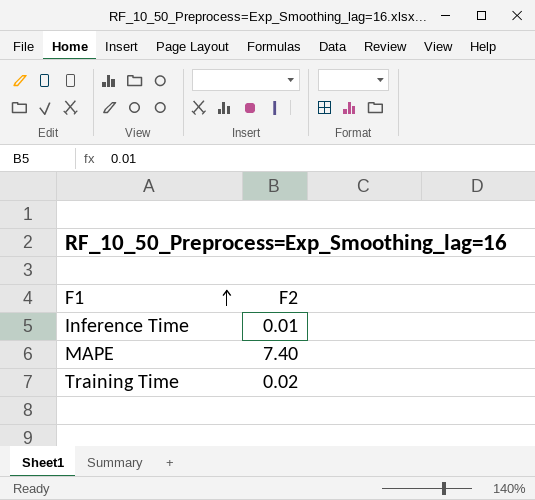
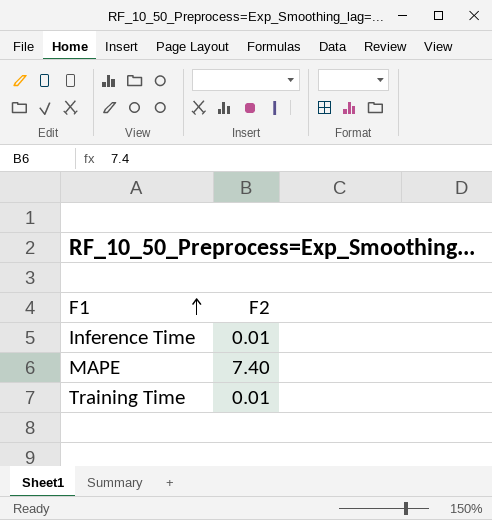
Training Time | F2: 0.02 -> 0.01

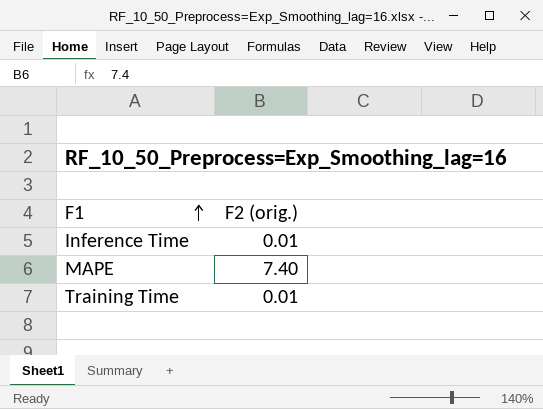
column name: F2 -> F2 (orig.)

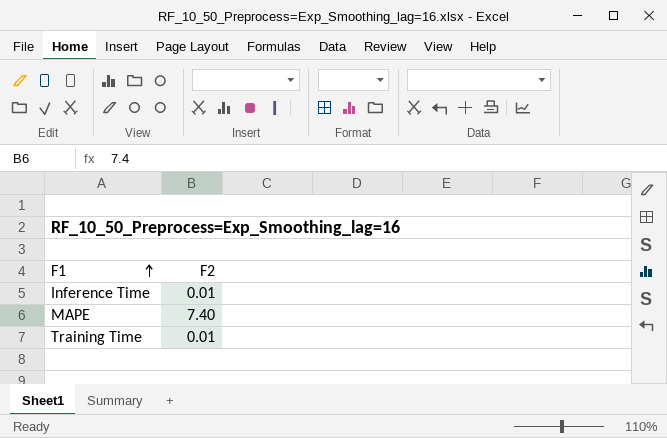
column name: F2 (orig.) -> F2

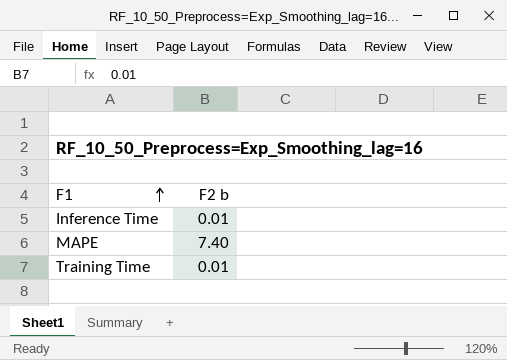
column name: F2 -> F2 b

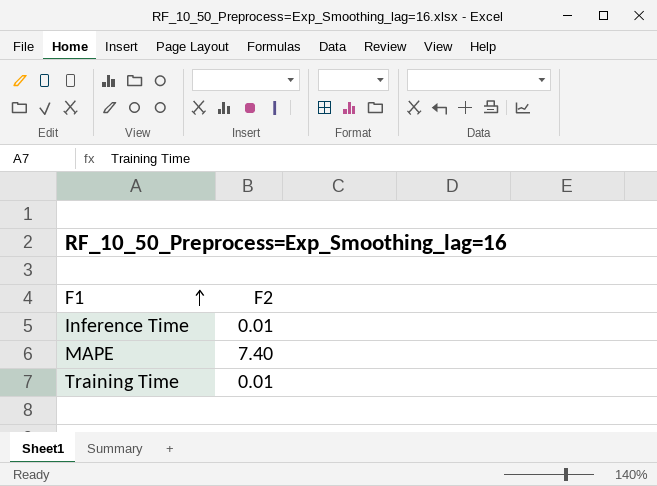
column name: F2 b -> F2

